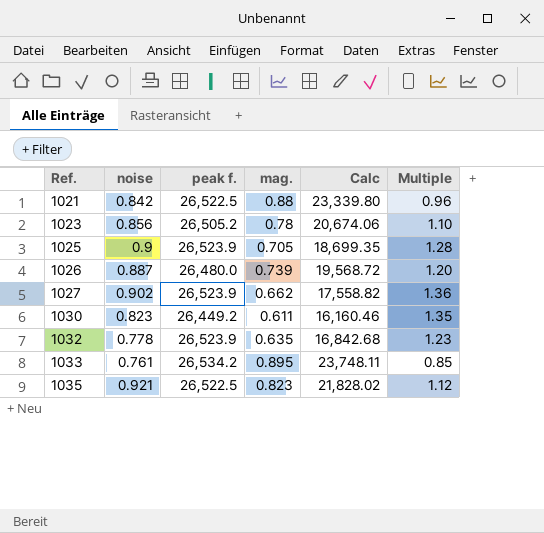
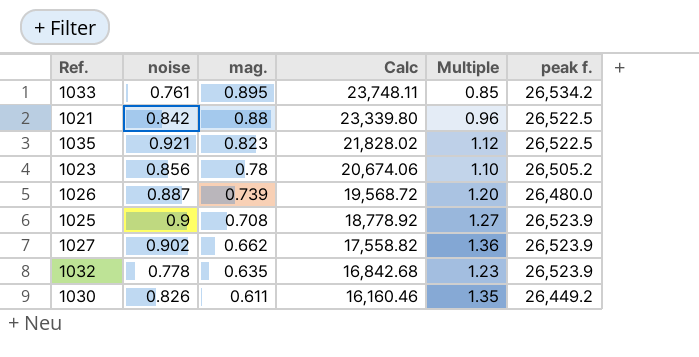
row order: Ref. ascending -> mag. descending
column peak f. | position: 3 -> 6
1025 | mag.: 0.705 -> 0.708
1025 | Calc: 18,699.35 -> 18,778.92
1025 | Multiple: 1.28 -> 1.27
1030 | noise: 0.823 -> 0.826

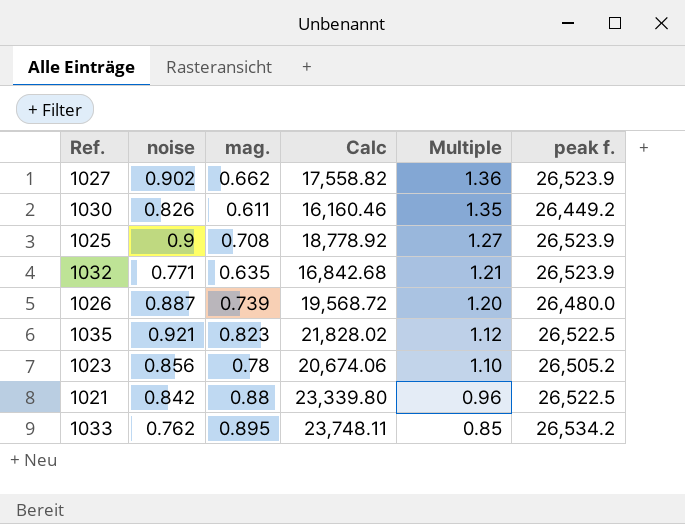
row order: mag. descending -> Multiple descending
1032 | noise: 0.778 -> 0.771
1032 | Multiple: 1.23 -> 1.21
1033 | noise: 0.761 -> 0.762

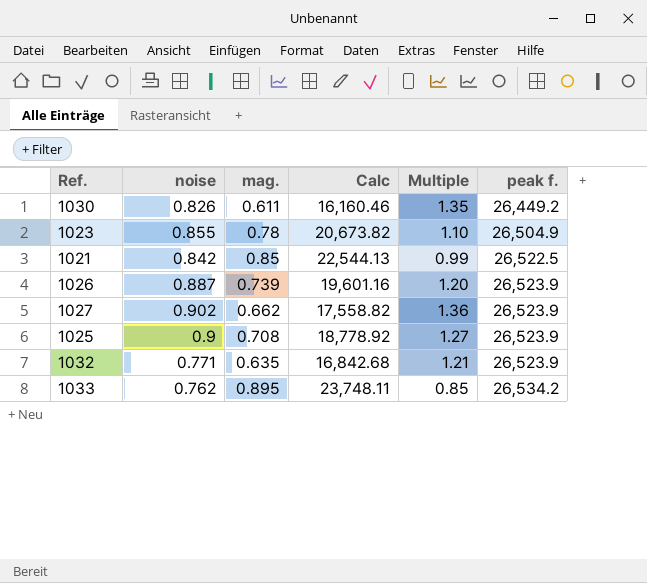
row order: Multiple descending -> peak f. ascending
row 1035: 0.921 | 0.823 | 21,828.02 | 1.12 | 26,522.5 -> none
1023 | noise: 0.856 -> 0.855
1023 | Calc: 20,674.06 -> 20,673.82
1023 | peak f.: 26,505.2 -> 26,504.9
1021 | mag.: 0.88 -> 0.85
1021 | Calc: 23,339.80 -> 22,544.13
1021 | Multiple: 0.96 -> 0.99
1026 | Calc: 19,568.72 -> 19,601.16
1026 | peak f.: 26,480.0 -> 26,523.9

